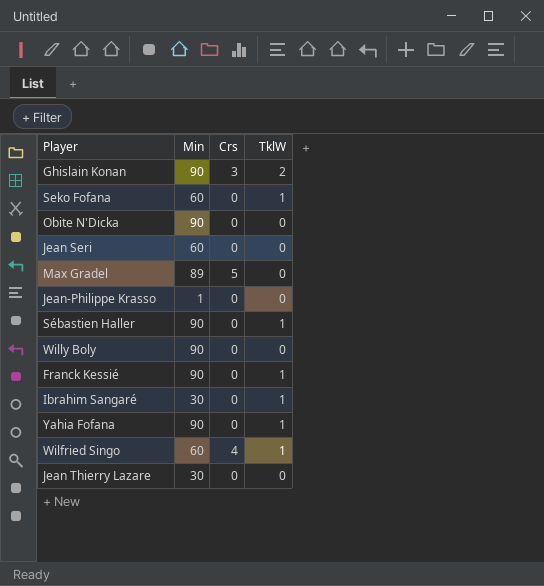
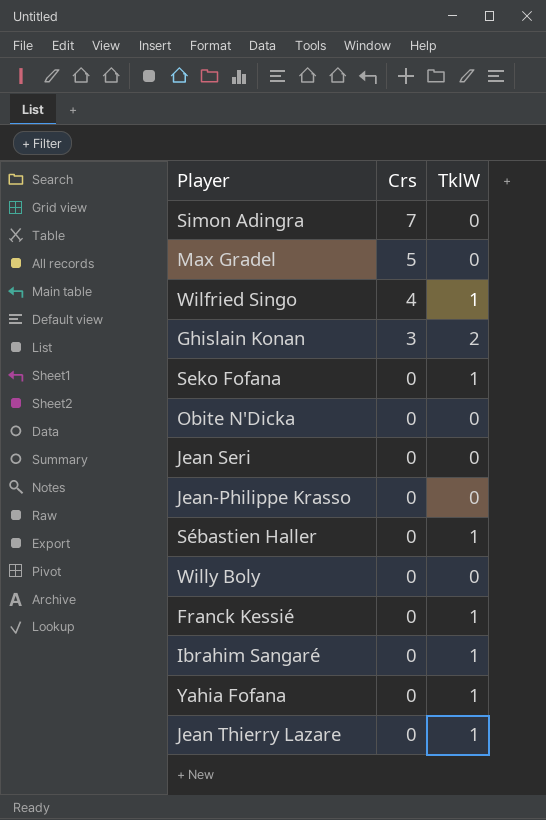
row order: none -> Crs descending
column Min | position: 2 -> none
row Simon Adingra: none -> 7 | 0
Jean Thierry Lazare | TklW: 0 -> 1

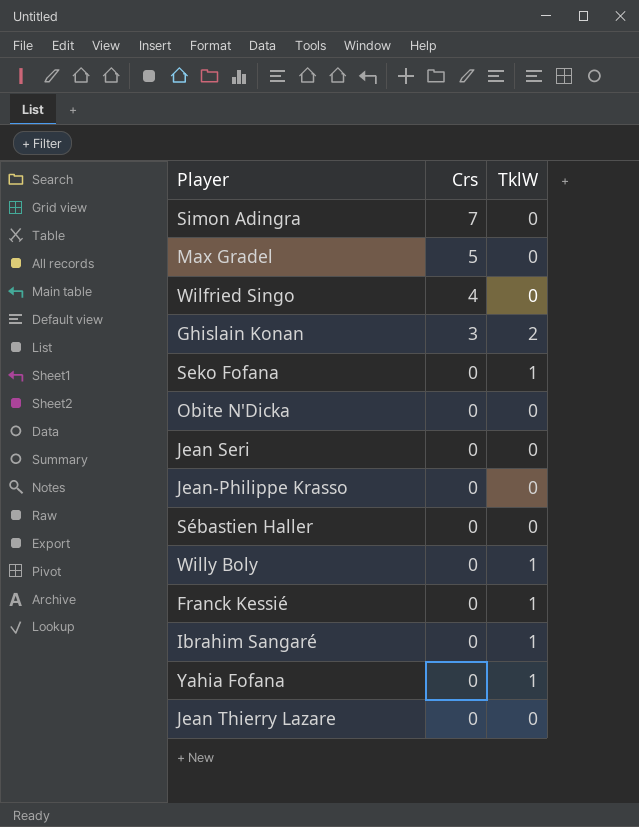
Wilfried Singo | TklW: 1 -> 0
Sébastien Haller | TklW: 1 -> 0
Willy Boly | TklW: 0 -> 1
Jean Thierry Lazare | TklW: 1 -> 0

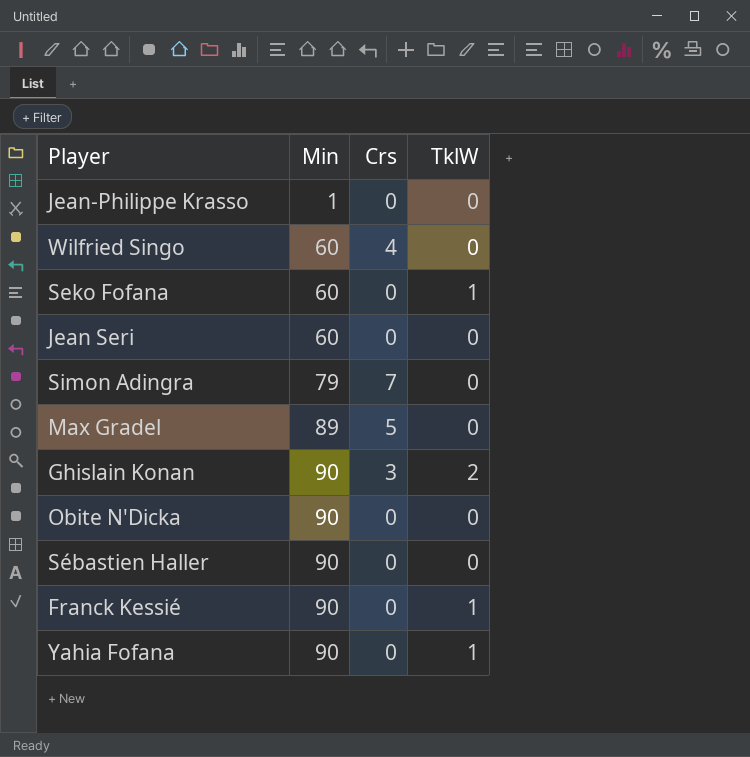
row order: Crs descending -> Min ascending
column Min | position: none -> 2
row Willy Boly: 0 | 1 -> none
row Ibrahim Sangaré: 0 | 1 -> none
row Jean Thierry Lazare: 0 | 0 -> none

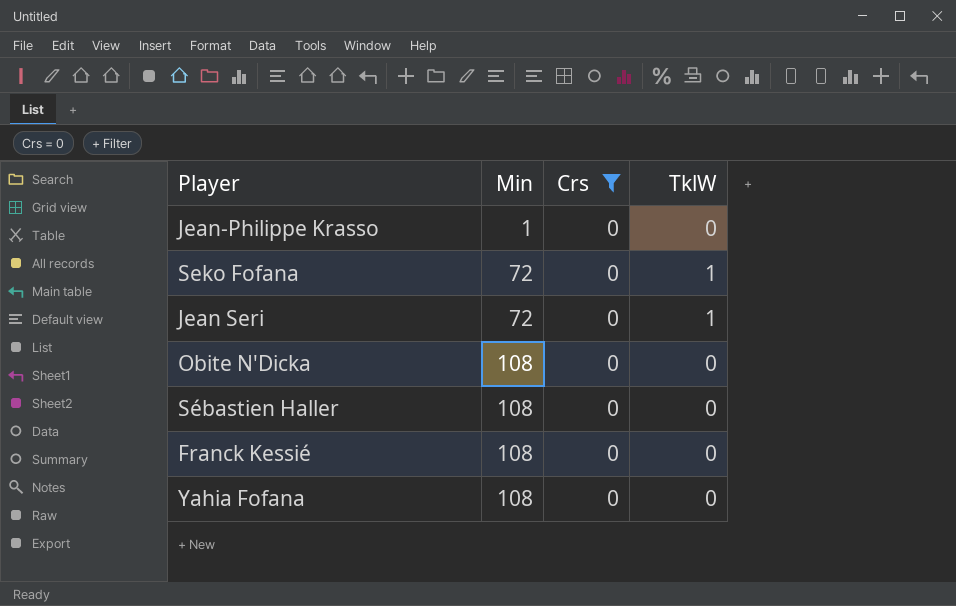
filter: none -> Crs = 0
Seko Fofana | Min: 60 -> 72
Jean Seri | Min: 60 -> 72
Jean Seri | TklW: 0 -> 1
Obite N'Dicka | Min: 90 -> 108
Sébastien Haller | Min: 90 -> 108
Franck Kessié | Min: 90 -> 108
Franck Kessié | TklW: 1 -> 0
Yahia Fofana | Min: 90 -> 108
Yahia Fofana | TklW: 1 -> 0

